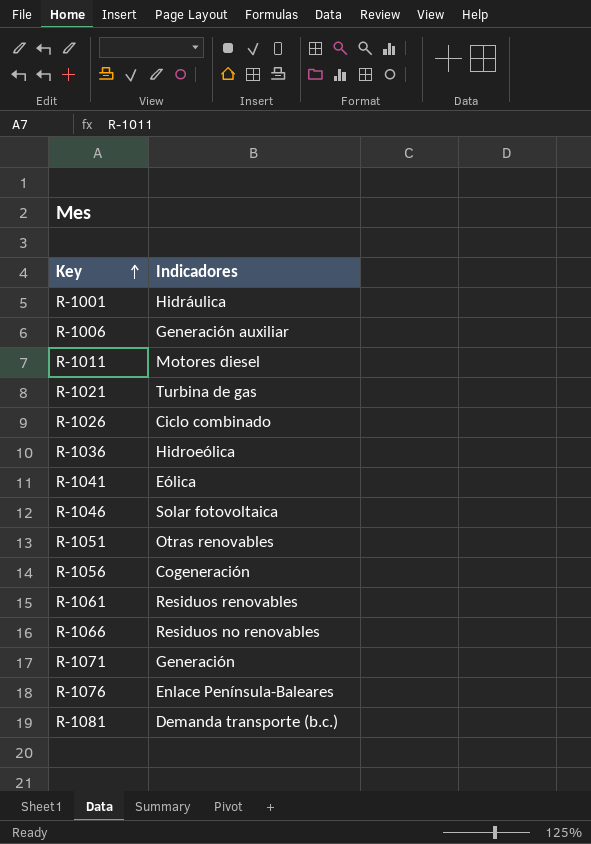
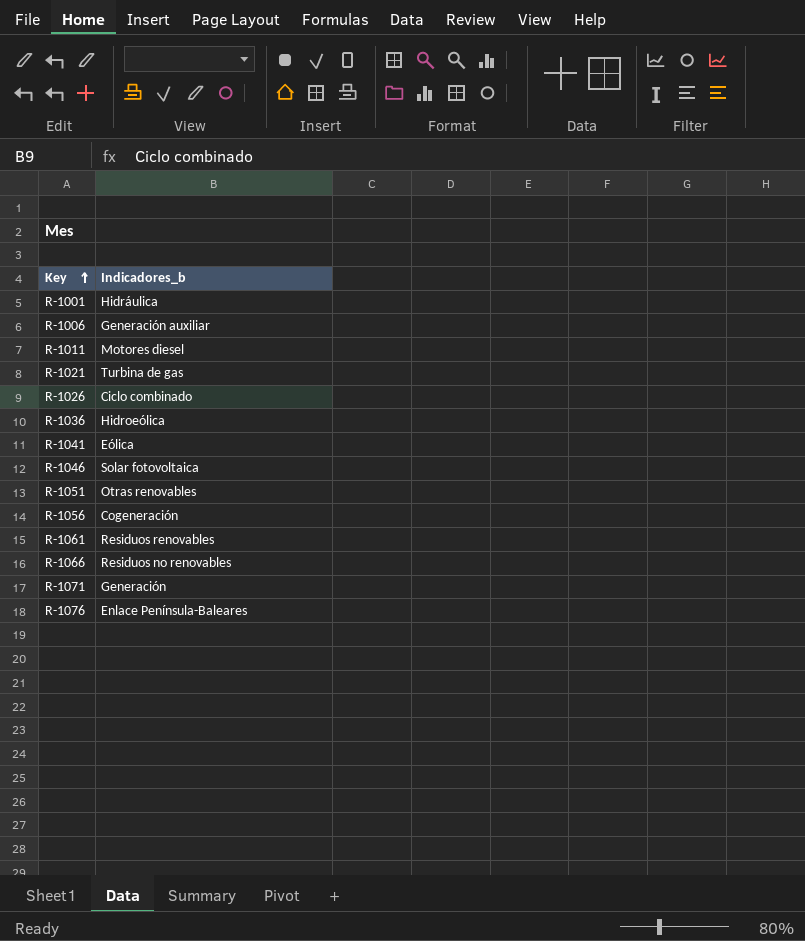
column name: Indicadores -> Indicadores_b
row R-1081: Demanda transporte (b.c.) -> none

